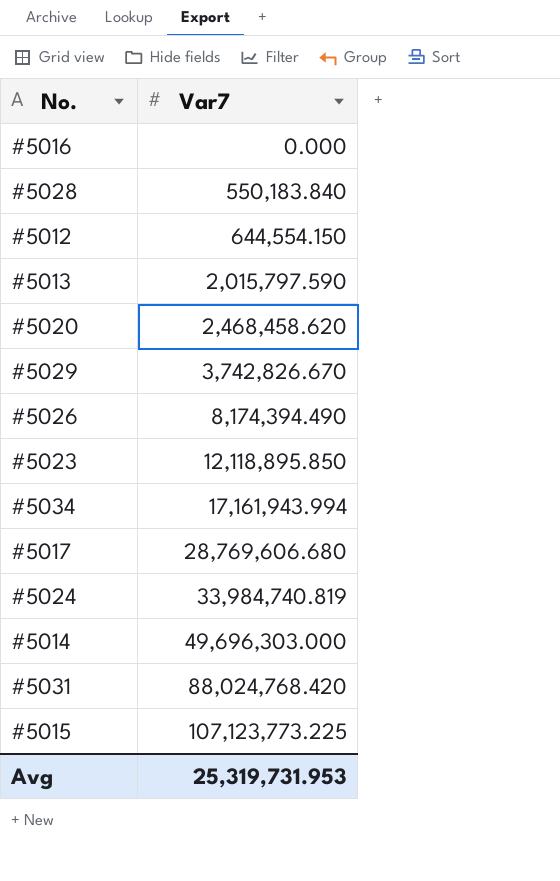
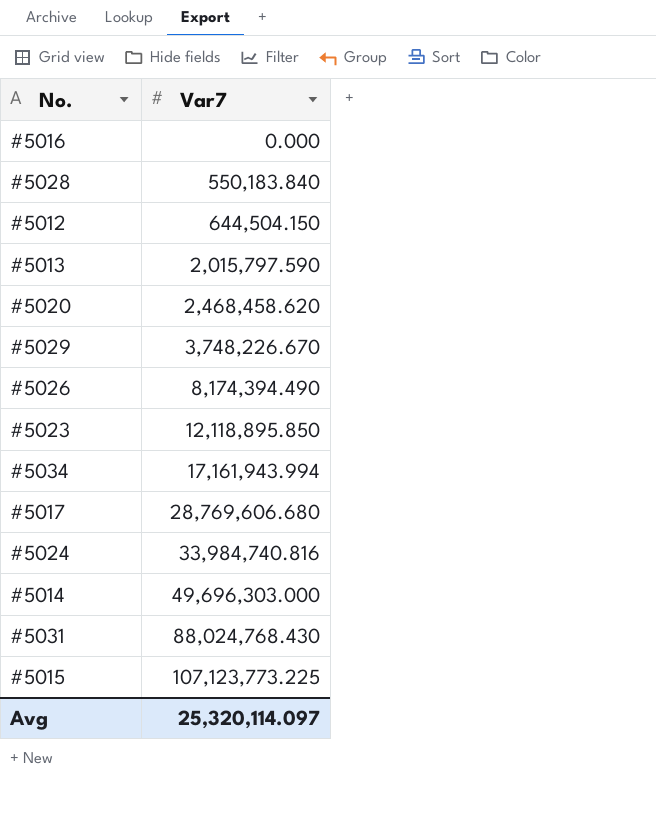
#5012 | Var7: 644,554.150 -> 644,504.150
#5029 | Var7: 3,742,826.670 -> 3,748,226.670
#5024 | Var7: 33,984,740.819 -> 33,984,740.816
#5031 | Var7: 88,024,768.420 -> 88,024,768.430
Avg | Var7: 25,319,731.953 -> 25,320,114.097

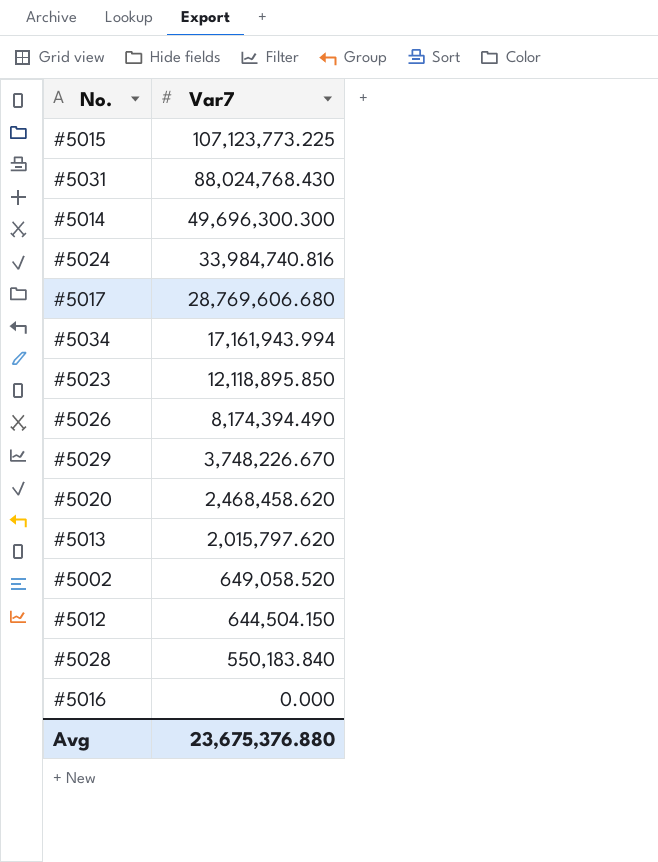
row order: Var7 ascending -> Var7 descending
#5014 | Var7: 49,696,303.000 -> 49,696,300.300
#5013 | Var7: 2,015,797.590 -> 2,015,797.620
row #5002: none -> 649,058.520
Avg | Var7: 25,320,114.097 -> 23,675,376.880

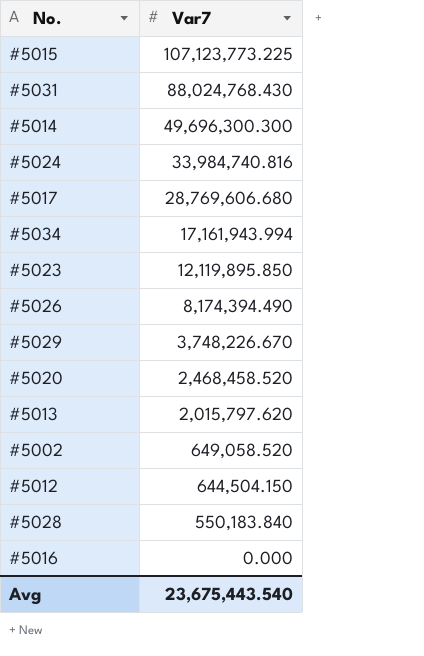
#5023 | Var7: 12,118,895.850 -> 12,119,895.850
#5020 | Var7: 2,468,458.620 -> 2,468,458.520
Avg | Var7: 23,675,376.880 -> 23,675,443.540

